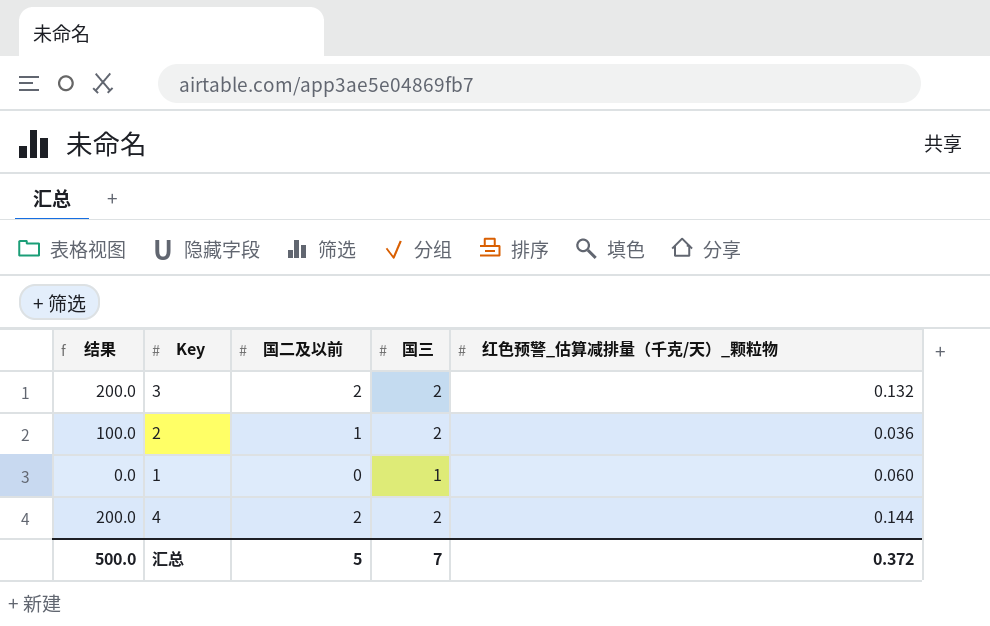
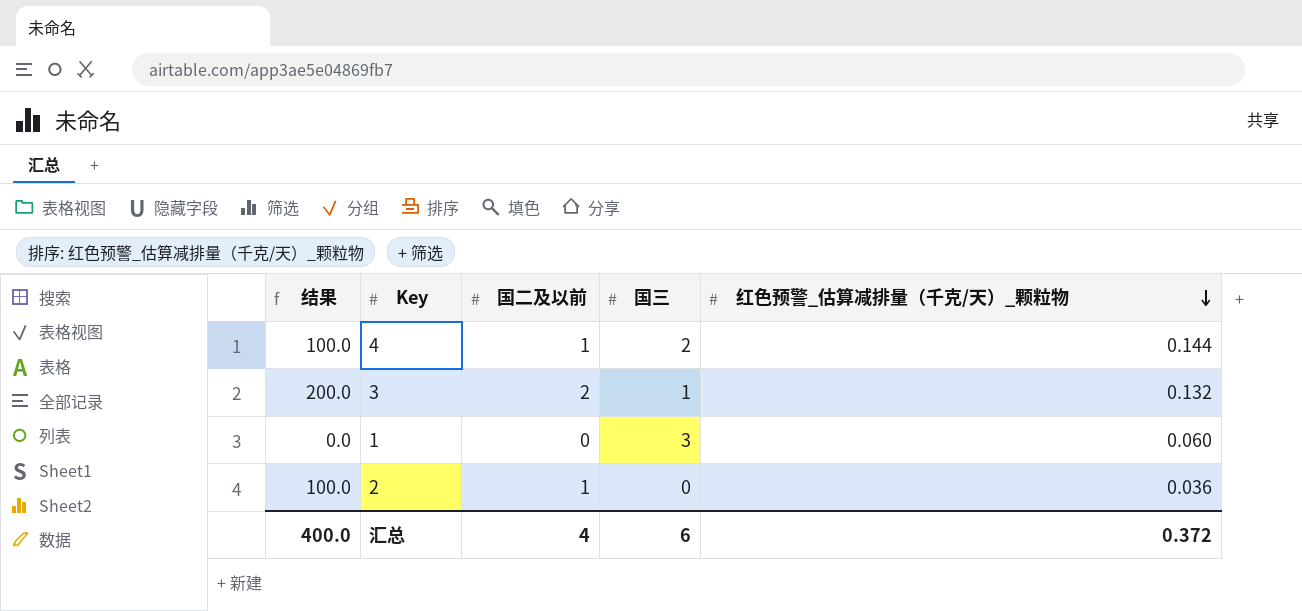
row order: none -> 红色预警_估算减排量（千克/天）_颗粒物 descending
4 | 结果: 200.0 -> 100.0
4 | 国二及以前: 2 -> 1
3 | 国三: 2 -> 1
1 | 国三: 1 -> 3
2 | 国三: 2 -> 0
汇总 | 结果: 500.0 -> 400.0
汇总 | 国二及以前: 5 -> 4
汇总 | 国三: 7 -> 6

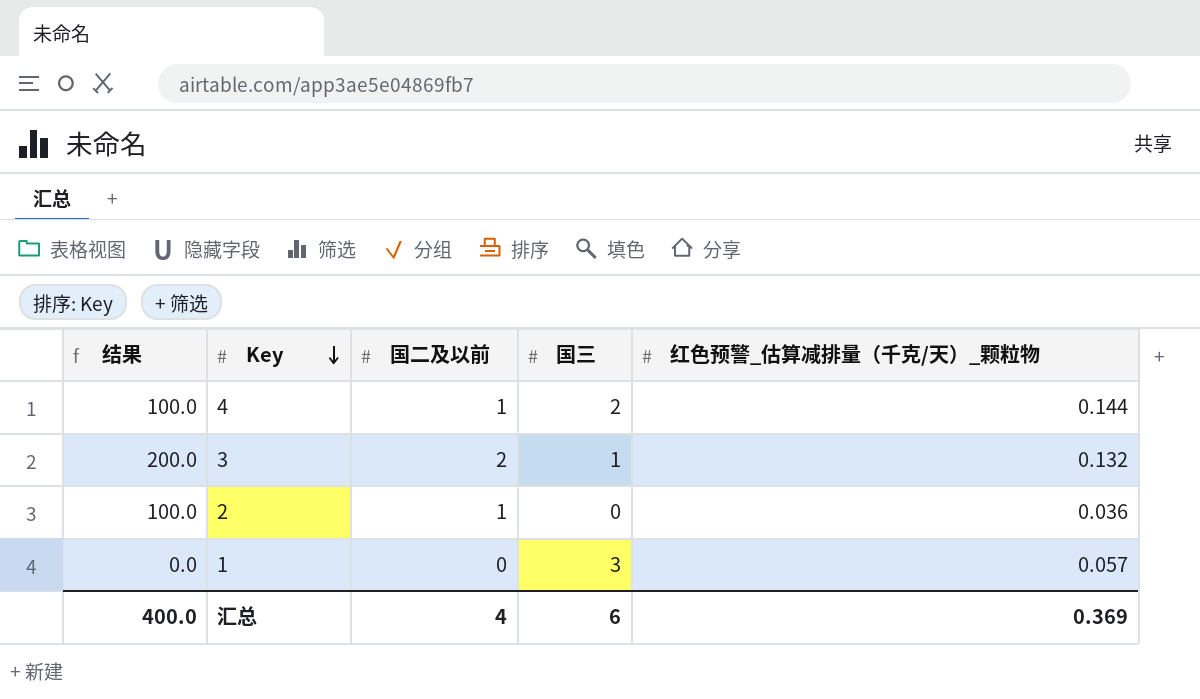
row order: 红色预警_估算减排量（千克/天）_颗粒物 descending -> Key descending
1 | 红色预警_估算减排量（千克/天）_颗粒物: 0.060 -> 0.057
汇总 | 红色预警_估算减排量（千克/天）_颗粒物: 0.372 -> 0.369

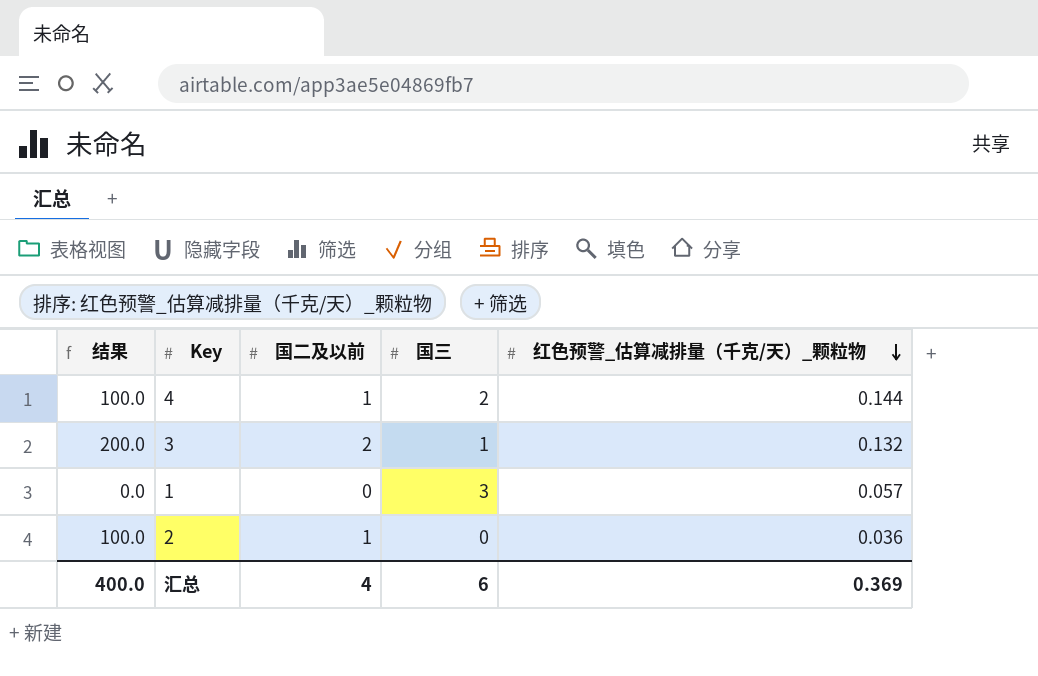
row order: Key descending -> 红色预警_估算减排量（千克/天）_颗粒物 descending

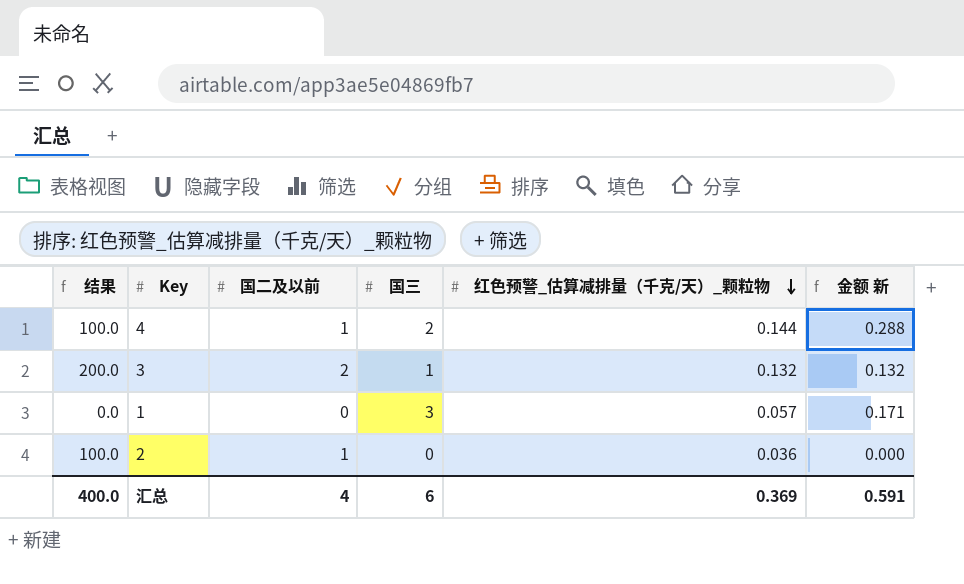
column 金额 新 | formula: none -> [国三] * [红色预警_估算减排量（千克/天）_颗粒物]

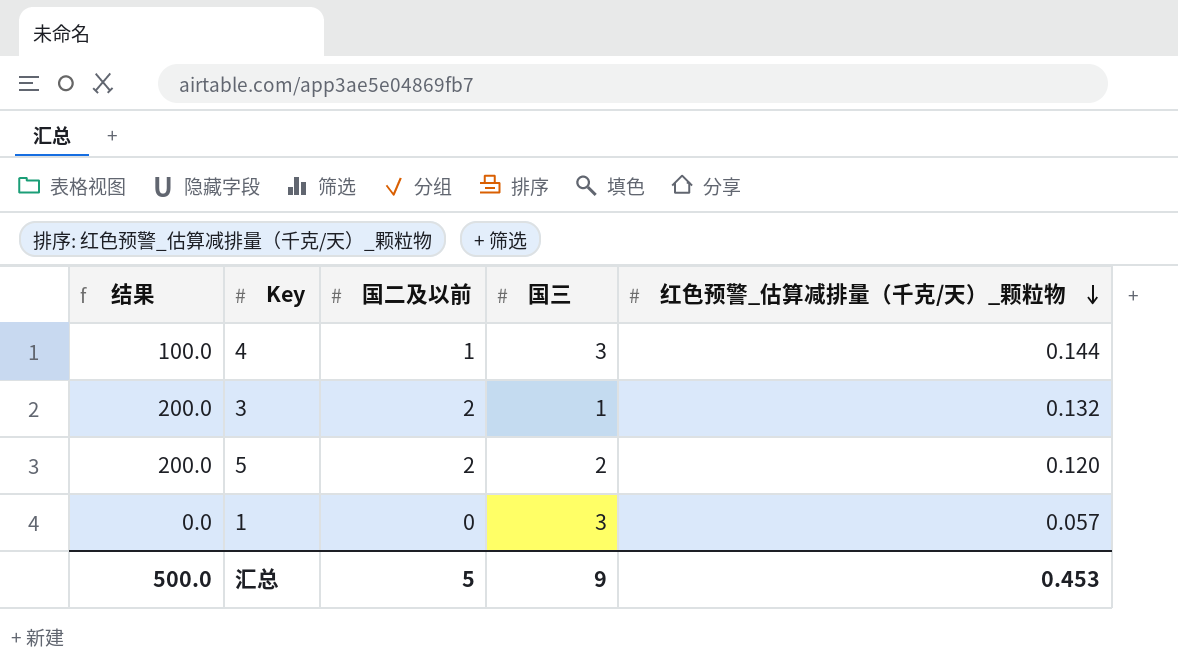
column 金额 新 | formula: [国三] * [红色预警_估算减排量（千克/天）_颗粒物] -> none
row 2: 100.0 | 1 | 0 | 0.036 | 0.000 -> none
4 | 国三: 2 -> 3
row 5: none -> 200.0 | 2 | 2 | 0.120
汇总 | 结果: 400.0 -> 500.0
汇总 | 国二及以前: 4 -> 5
汇总 | 国三: 6 -> 9
汇总 | 红色预警_估算减排量（千克/天）_颗粒物: 0.369 -> 0.453

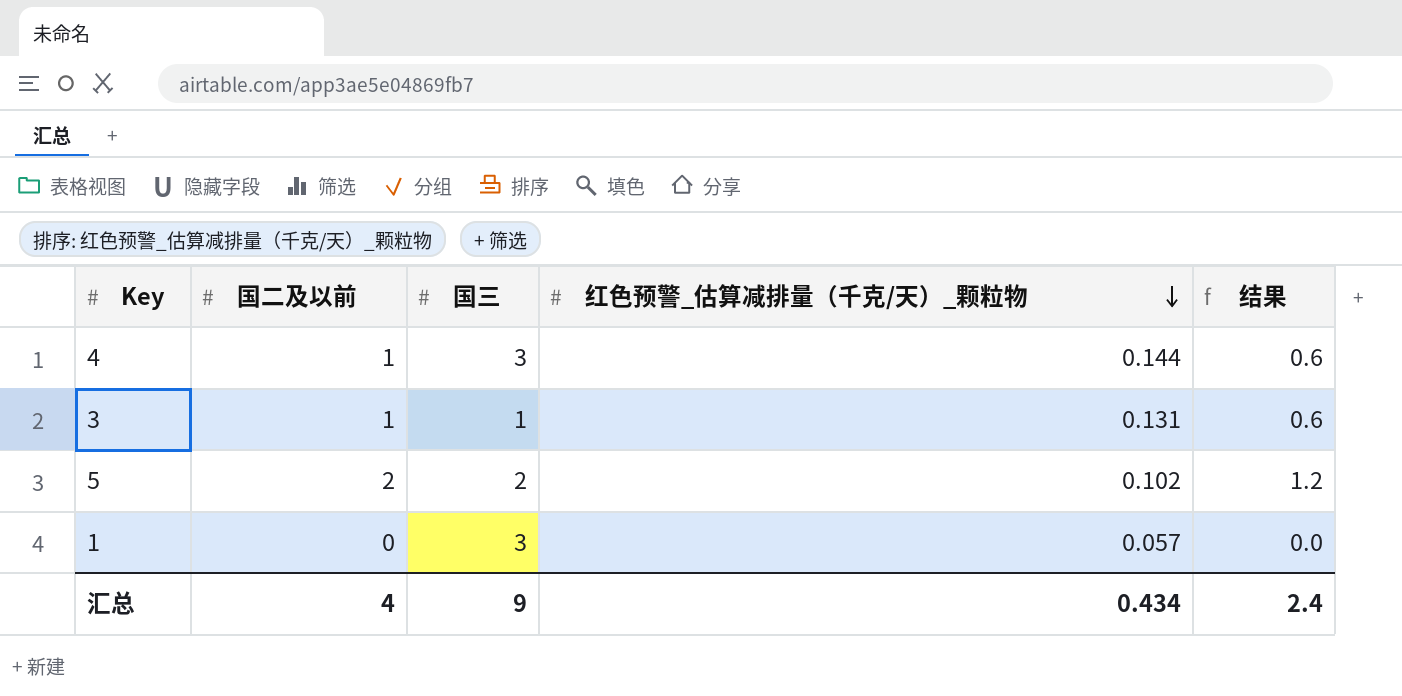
column 结果 | formula: [国二及以前] * 100 -> [国二及以前] * 0.6
column 结果 | position: 1 -> 5
3 | 国二及以前: 2 -> 1
3 | 红色预警_估算减排量（千克/天）_颗粒物: 0.132 -> 0.131
5 | 红色预警_估算减排量（千克/天）_颗粒物: 0.120 -> 0.102
汇总 | 国二及以前: 5 -> 4
汇总 | 红色预警_估算减排量（千克/天）_颗粒物: 0.453 -> 0.434
汇总 | 结果: 500.0 -> 2.4

